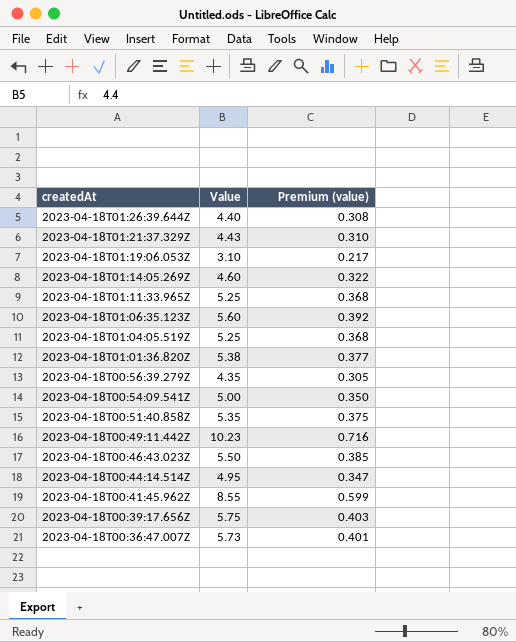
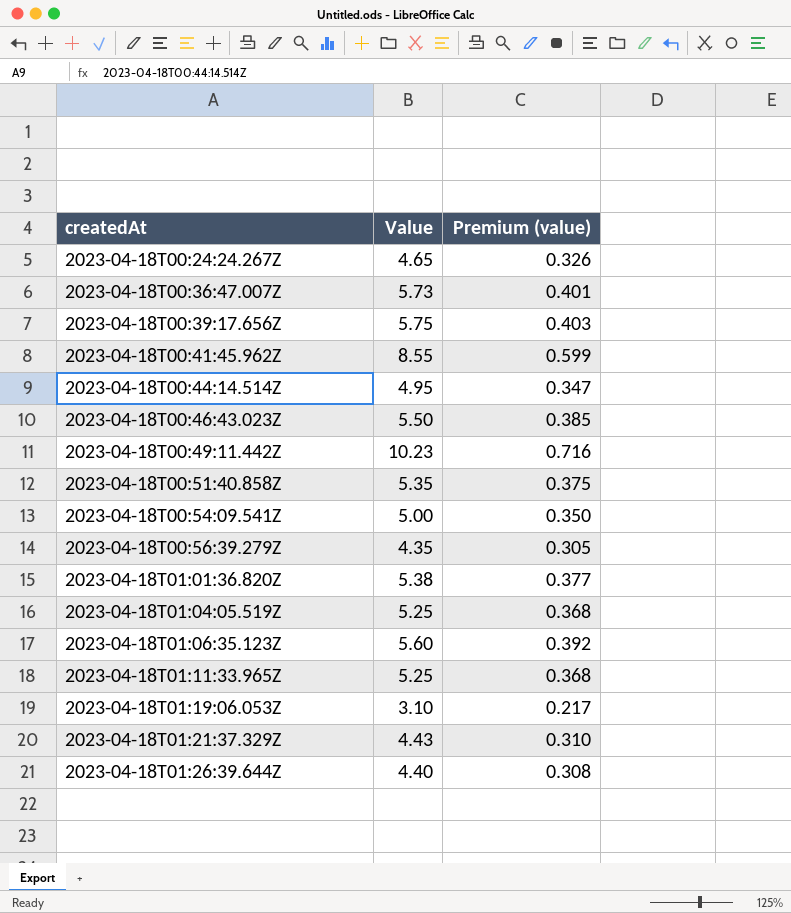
row order: createdAt descending -> createdAt ascending
row 2023-04-18T01:14:05.269Z: 4.60 | 0.322 -> none
row 2023-04-18T00:24:24.267Z: none -> 4.65 | 0.326

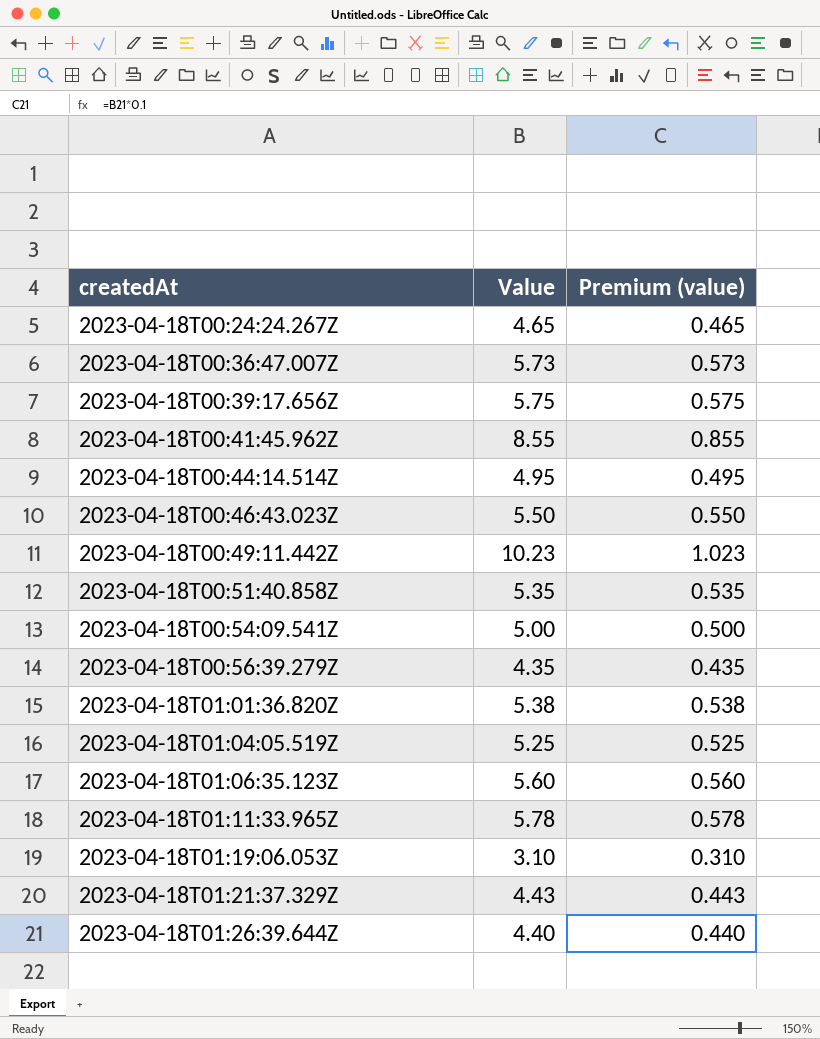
column Premium (value) | formula: [Value] * 0.07 -> [Value] * 0.1
2023-04-18T01:11:33.965Z | Value: 5.25 -> 5.78

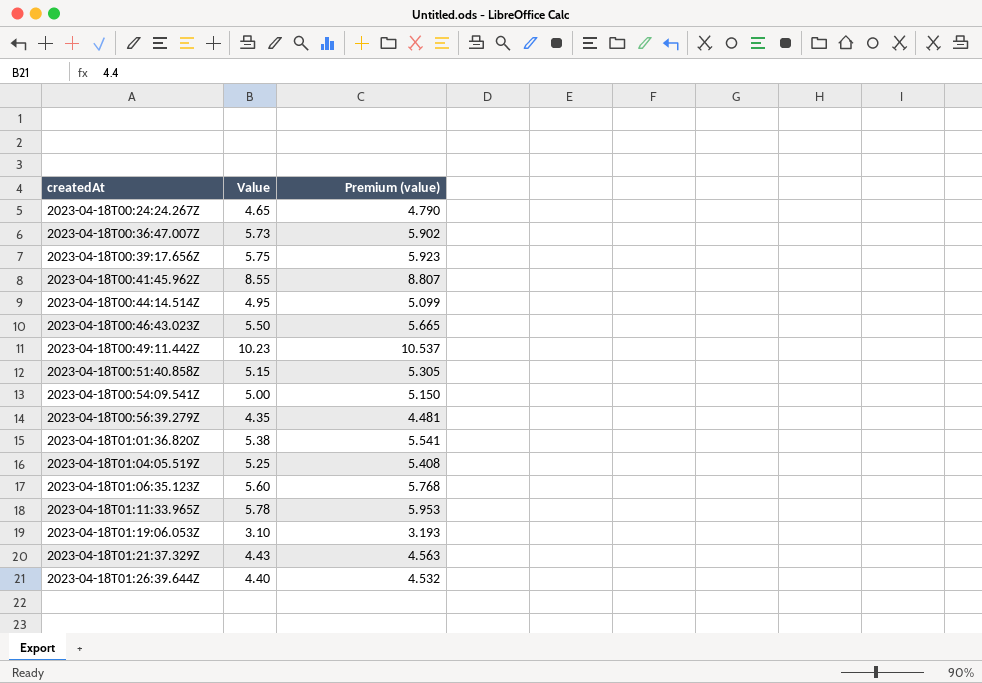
column Premium (value) | formula: [Value] * 0.1 -> [Value] * 1.03
2023-04-18T00:51:40.858Z | Value: 5.35 -> 5.15

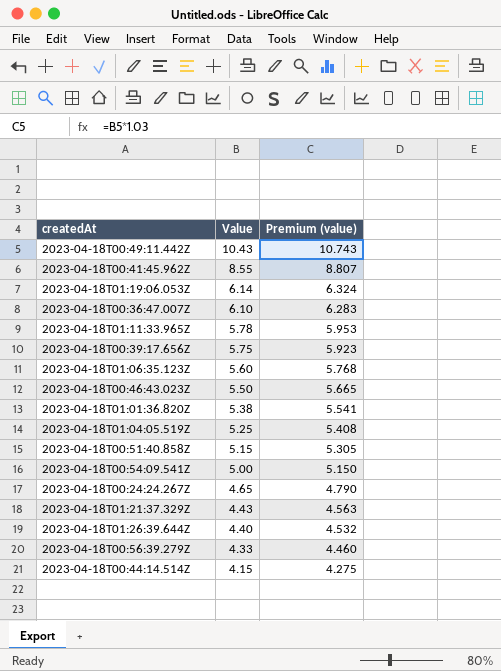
row order: createdAt ascending -> Value descending
2023-04-18T00:49:11.442Z | Value: 10.23 -> 10.43
2023-04-18T00:49:11.442Z | Premium (value): 10.537 -> 10.743
2023-04-18T01:19:06.053Z | Value: 3.10 -> 6.14
2023-04-18T01:19:06.053Z | Premium (value): 3.193 -> 6.324
2023-04-18T00:36:47.007Z | Value: 5.73 -> 6.10
2023-04-18T00:36:47.007Z | Premium (value): 5.902 -> 6.283
2023-04-18T00:56:39.279Z | Value: 4.35 -> 4.33
2023-04-18T00:56:39.279Z | Premium (value): 4.481 -> 4.460
2023-04-18T00:44:14.514Z | Value: 4.95 -> 4.15
2023-04-18T00:44:14.514Z | Premium (value): 5.099 -> 4.275

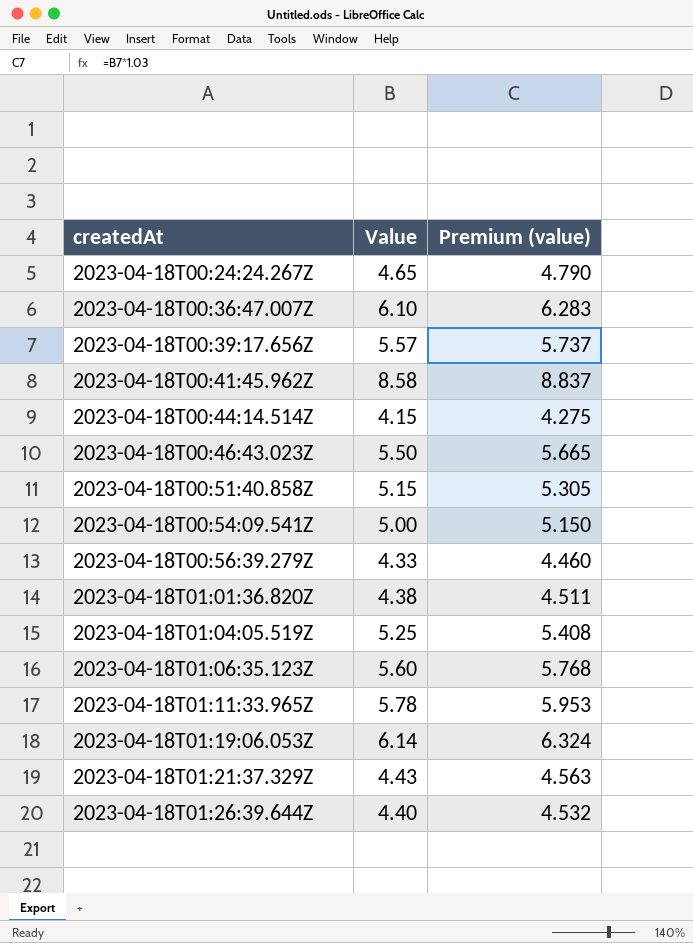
row order: Value descending -> createdAt ascending
row 2023-04-18T00:49:11.442Z: 10.43 | 10.743 -> none
2023-04-18T00:39:17.656Z | Value: 5.75 -> 5.57
2023-04-18T00:39:17.656Z | Premium (value): 5.923 -> 5.737
2023-04-18T00:41:45.962Z | Value: 8.55 -> 8.58
2023-04-18T00:41:45.962Z | Premium (value): 8.807 -> 8.837
2023-04-18T01:01:36.820Z | Value: 5.38 -> 4.38
2023-04-18T01:01:36.820Z | Premium (value): 5.541 -> 4.511

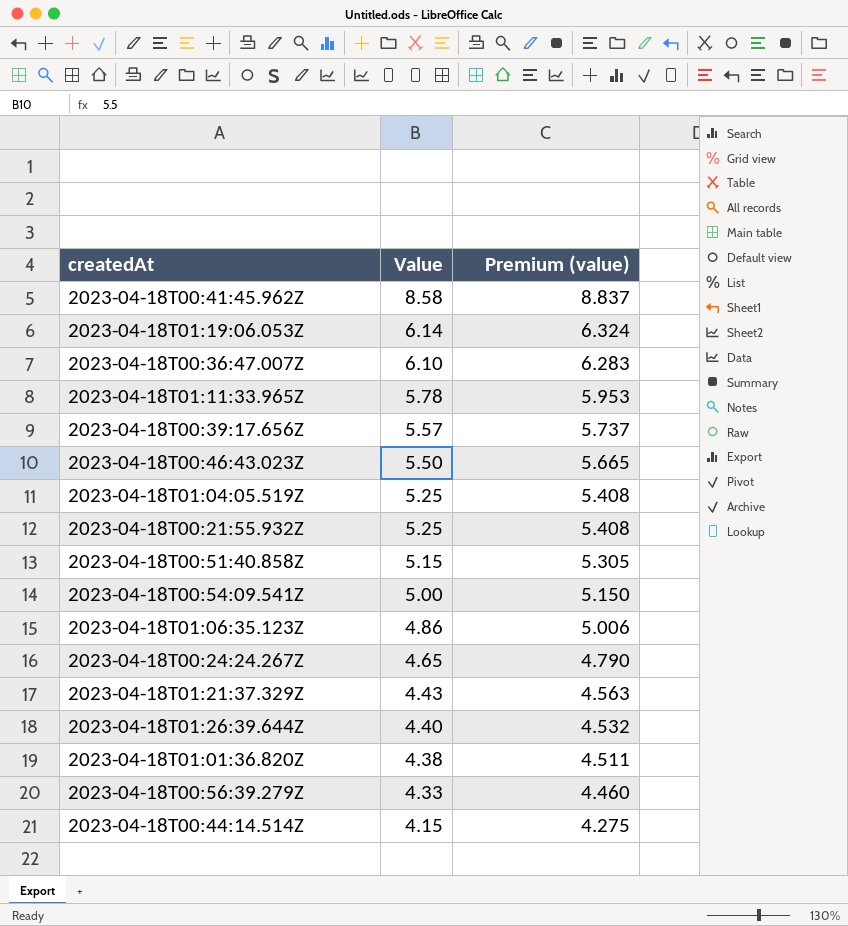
row order: createdAt ascending -> Value descending
row 2023-04-18T00:21:55.932Z: none -> 5.25 | 5.408
2023-04-18T01:06:35.123Z | Value: 5.60 -> 4.86
2023-04-18T01:06:35.123Z | Premium (value): 5.768 -> 5.006

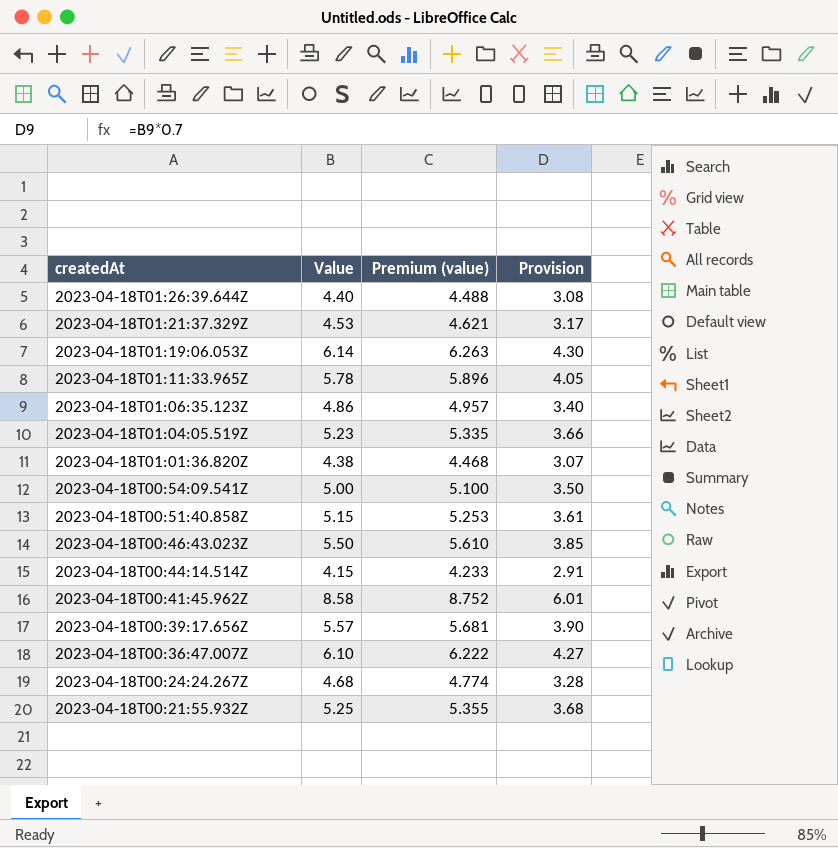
row order: Value descending -> createdAt descending
column Premium (value) | formula: [Value] * 1.03 -> [Value] * 1.02
column Provision | formula: none -> [Value] * 0.7
row 2023-04-18T00:56:39.279Z: 4.33 | 4.460 -> none
2023-04-18T01:21:37.329Z | Value: 4.43 -> 4.53
2023-04-18T01:04:05.519Z | Value: 5.25 -> 5.23
2023-04-18T00:24:24.267Z | Value: 4.65 -> 4.68

